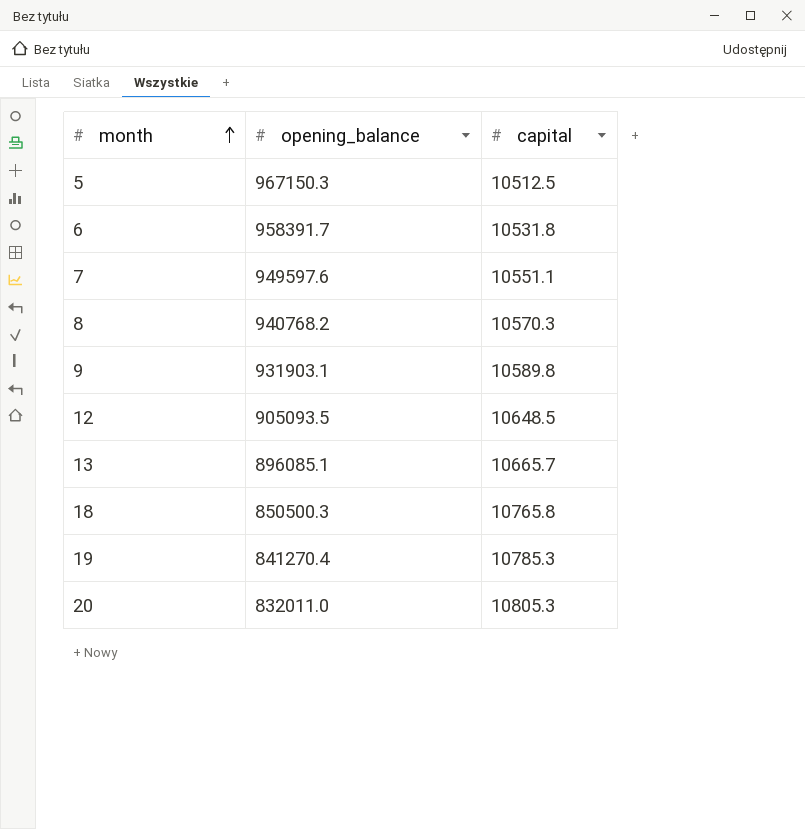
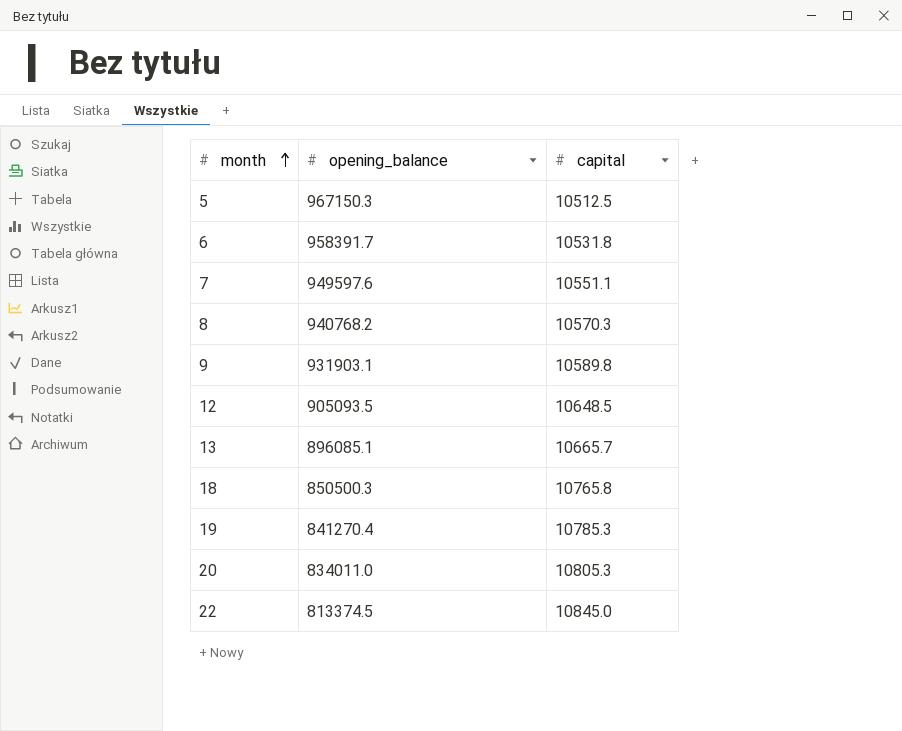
20 | opening_balance: 832011.0 -> 834011.0
row 22: none -> 813374.5 | 10845.0

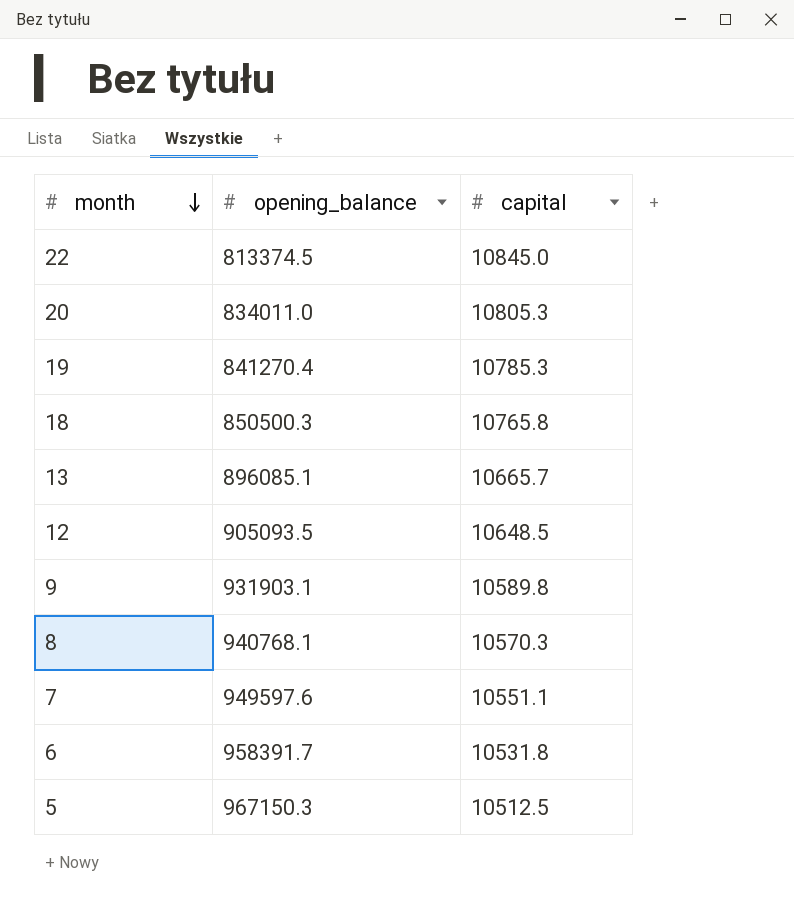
row order: month ascending -> month descending
8 | opening_balance: 940768.2 -> 940768.1

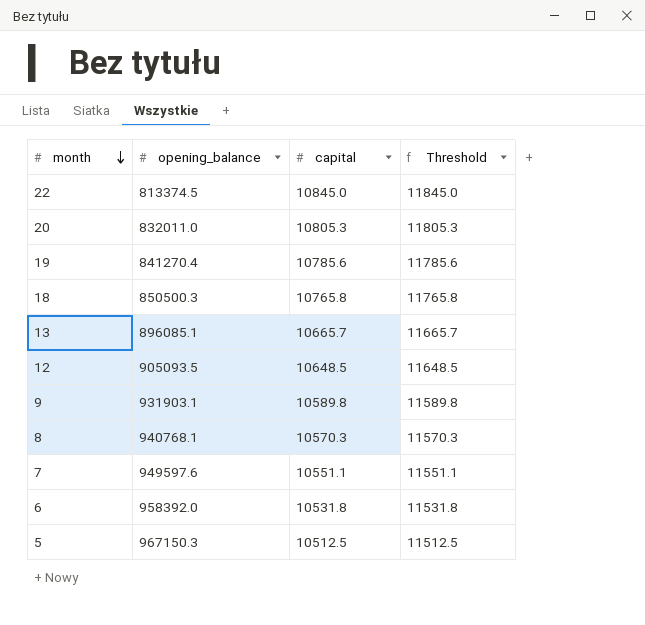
column Threshold | formula: none -> [capital] + 1000
20 | opening_balance: 834011.0 -> 832011.0
19 | capital: 10785.3 -> 10785.6
6 | opening_balance: 958391.7 -> 958392.0

